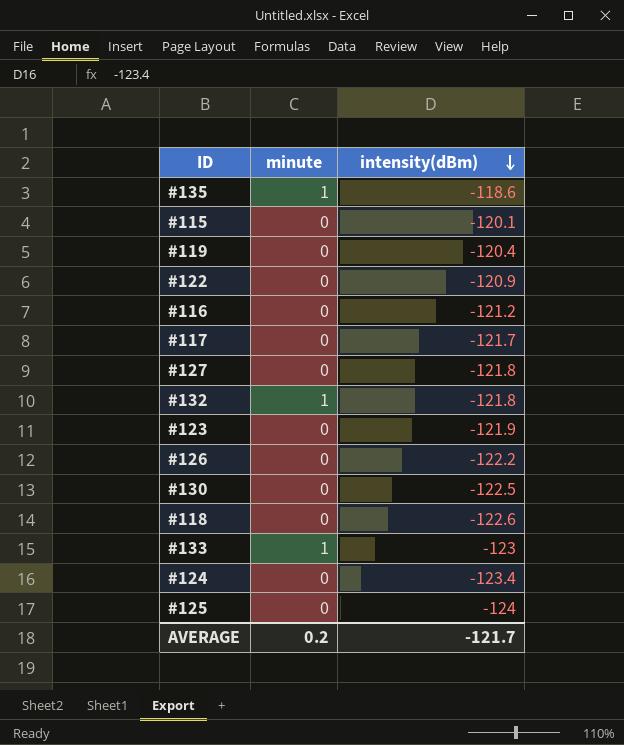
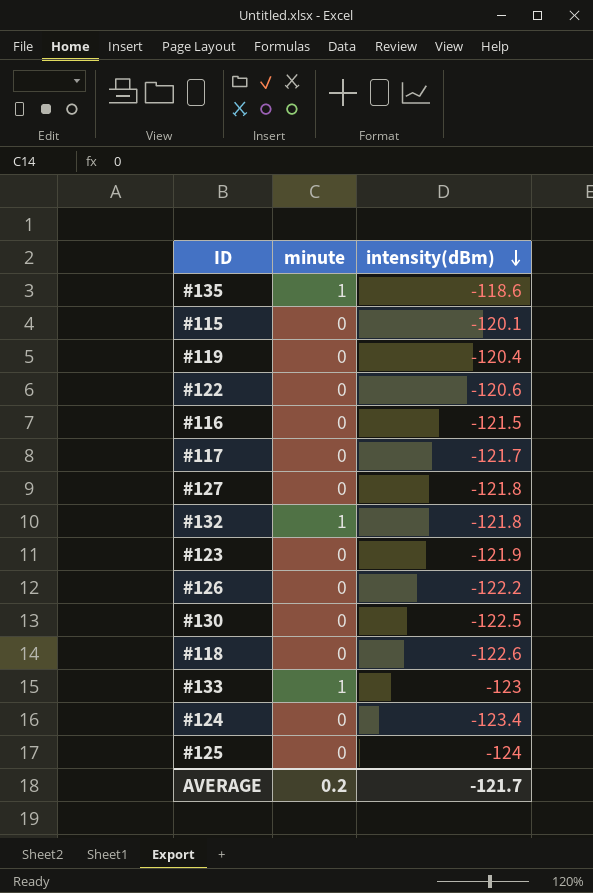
#122 | intensity(dBm): -120.9 -> -120.6
#116 | intensity(dBm): -121.2 -> -121.5

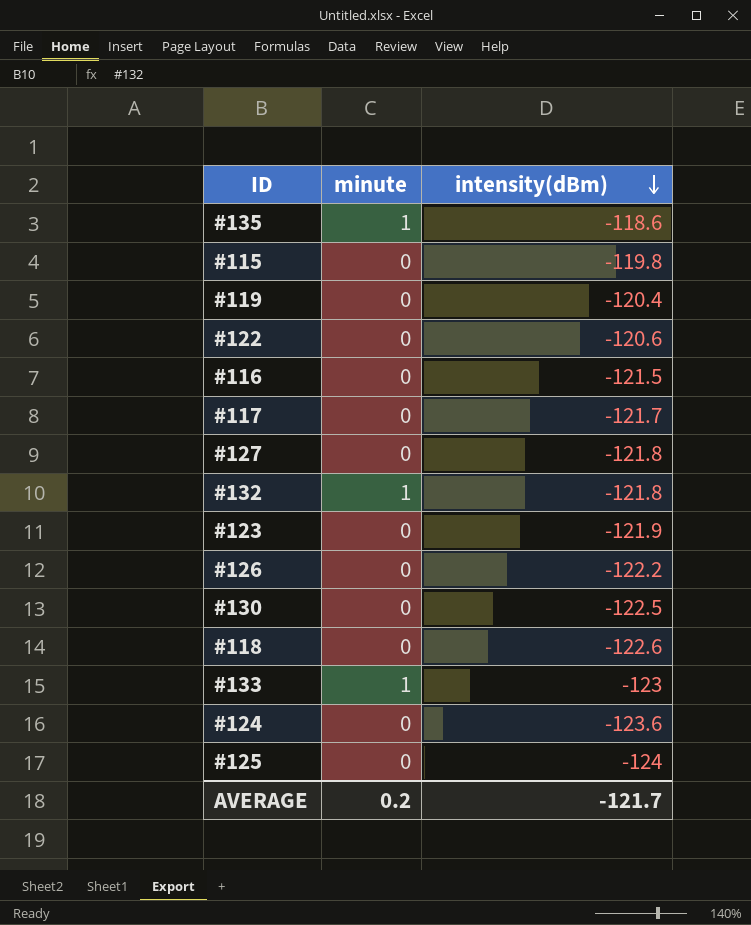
#115 | intensity(dBm): -120.1 -> -119.8
#124 | intensity(dBm): -123.4 -> -123.6

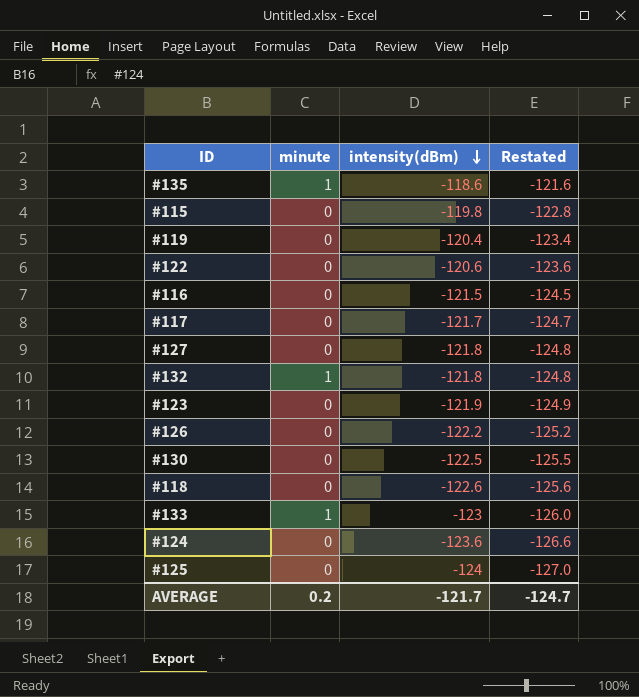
column Restated | formula: none -> [intensity(dBm)] - 3

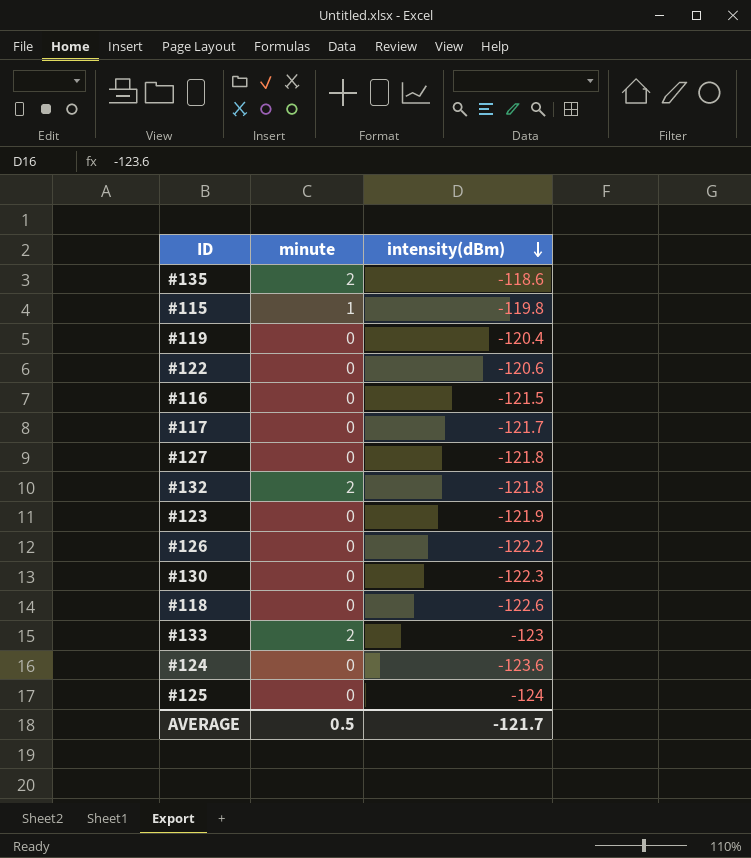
column Restated | formula: [intensity(dBm)] - 3 -> none
#135 | minute: 1 -> 2
#115 | minute: 0 -> 1
#132 | minute: 1 -> 2
#130 | intensity(dBm): -122.5 -> -122.3
#133 | minute: 1 -> 2
AVERAGE | minute: 0.2 -> 0.5

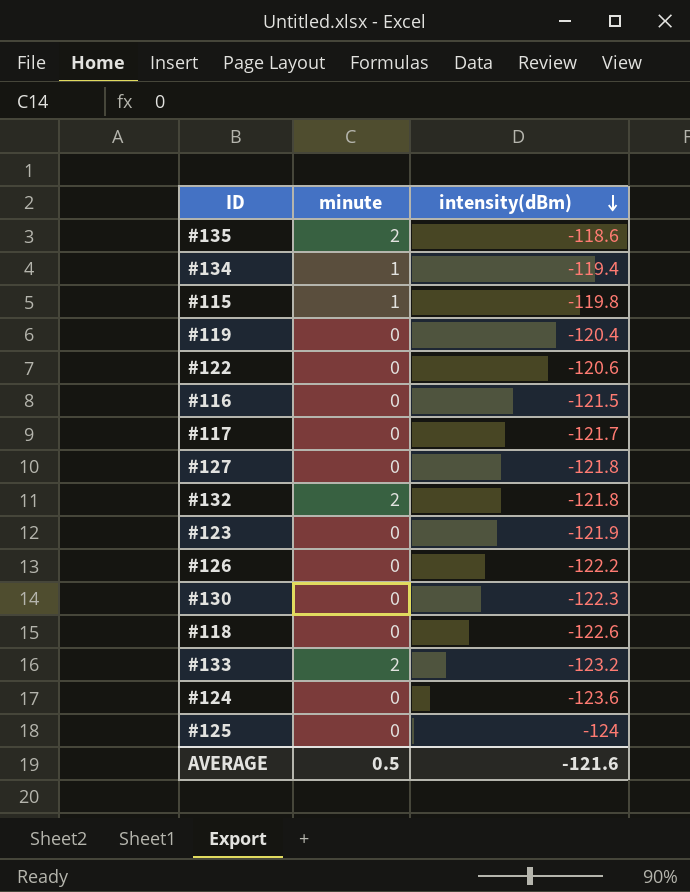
row #134: none -> 1 | -119.4
#133 | intensity(dBm): -123 -> -123.2
AVERAGE | intensity(dBm): -121.7 -> -121.6

